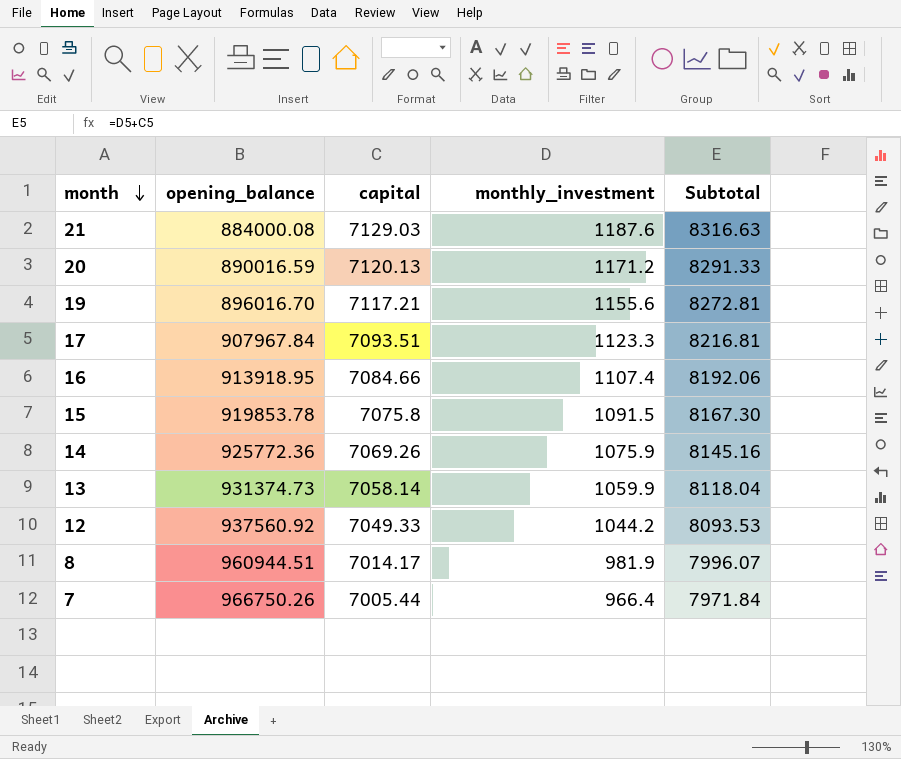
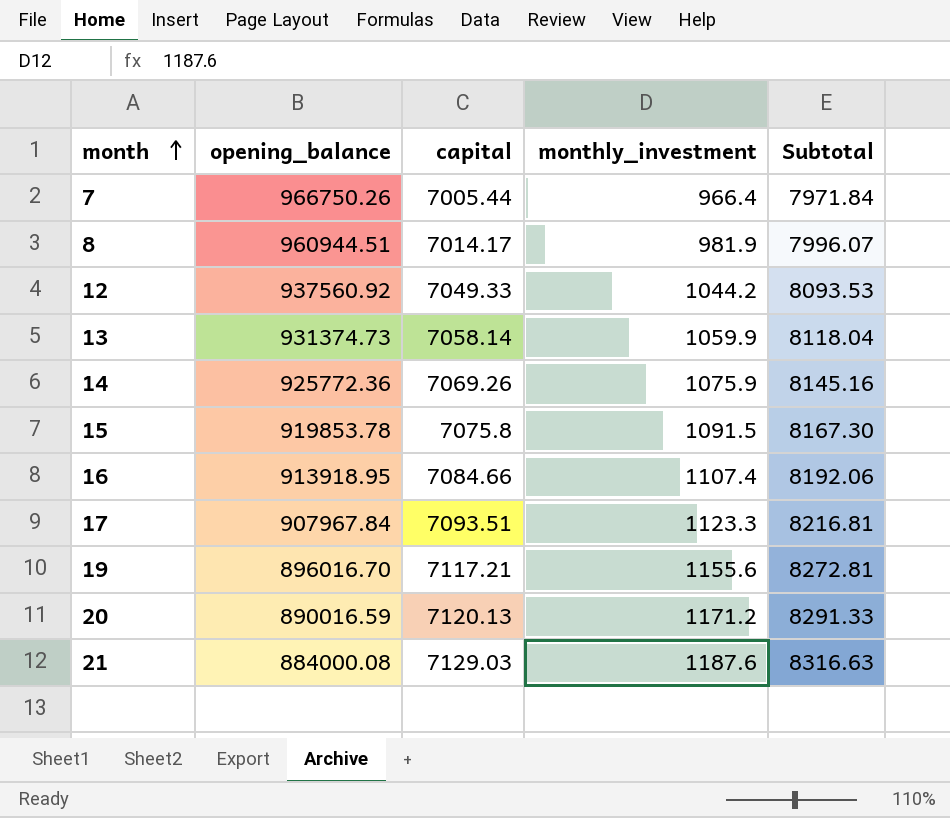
row order: month descending -> month ascending

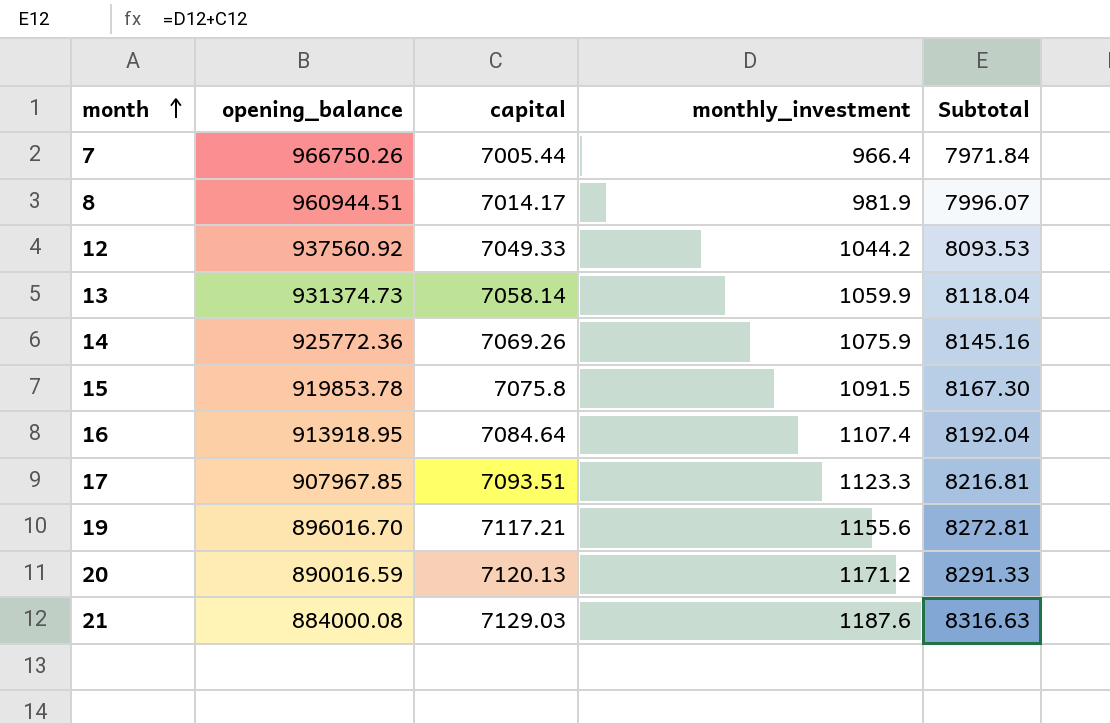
16 | capital: 7084.66 -> 7084.64
16 | Subtotal: 8192.06 -> 8192.04
17 | opening_balance: 907967.84 -> 907967.85

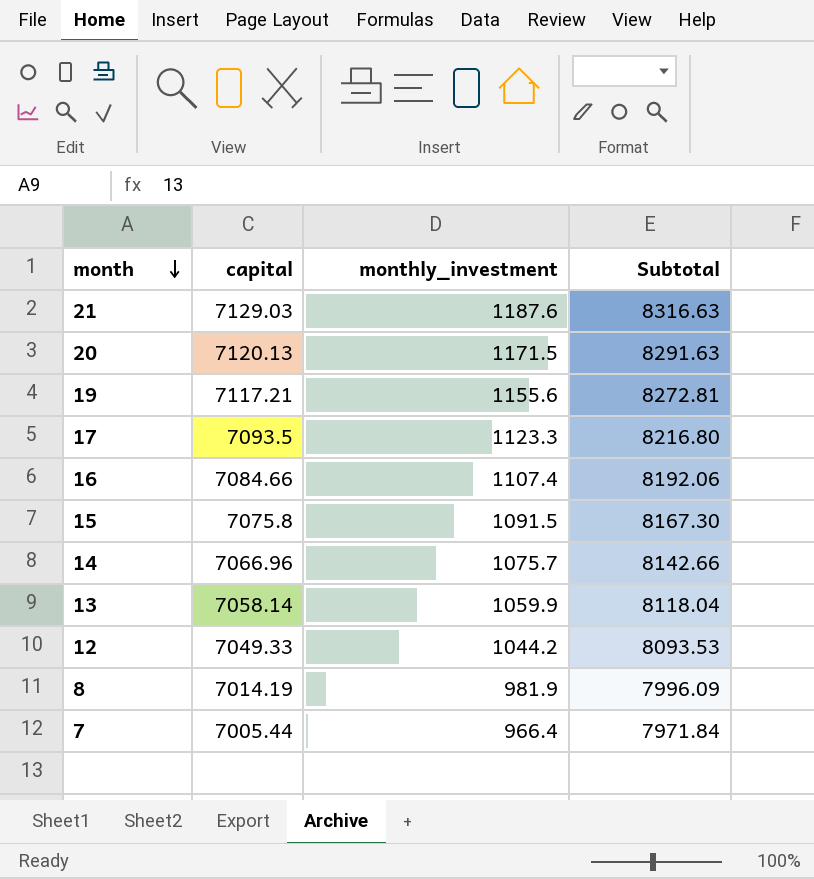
row order: month ascending -> month descending
column opening_balance | position: 2 -> none
20 | monthly_investment: 1171.2 -> 1171.5
20 | Subtotal: 8291.33 -> 8291.63
17 | capital: 7093.51 -> 7093.5
17 | Subtotal: 8216.81 -> 8216.80
16 | capital: 7084.64 -> 7084.66
16 | Subtotal: 8192.04 -> 8192.06
14 | capital: 7069.26 -> 7066.96
14 | monthly_investment: 1075.9 -> 1075.7
14 | Subtotal: 8145.16 -> 8142.66
8 | capital: 7014.17 -> 7014.19
8 | Subtotal: 7996.07 -> 7996.09

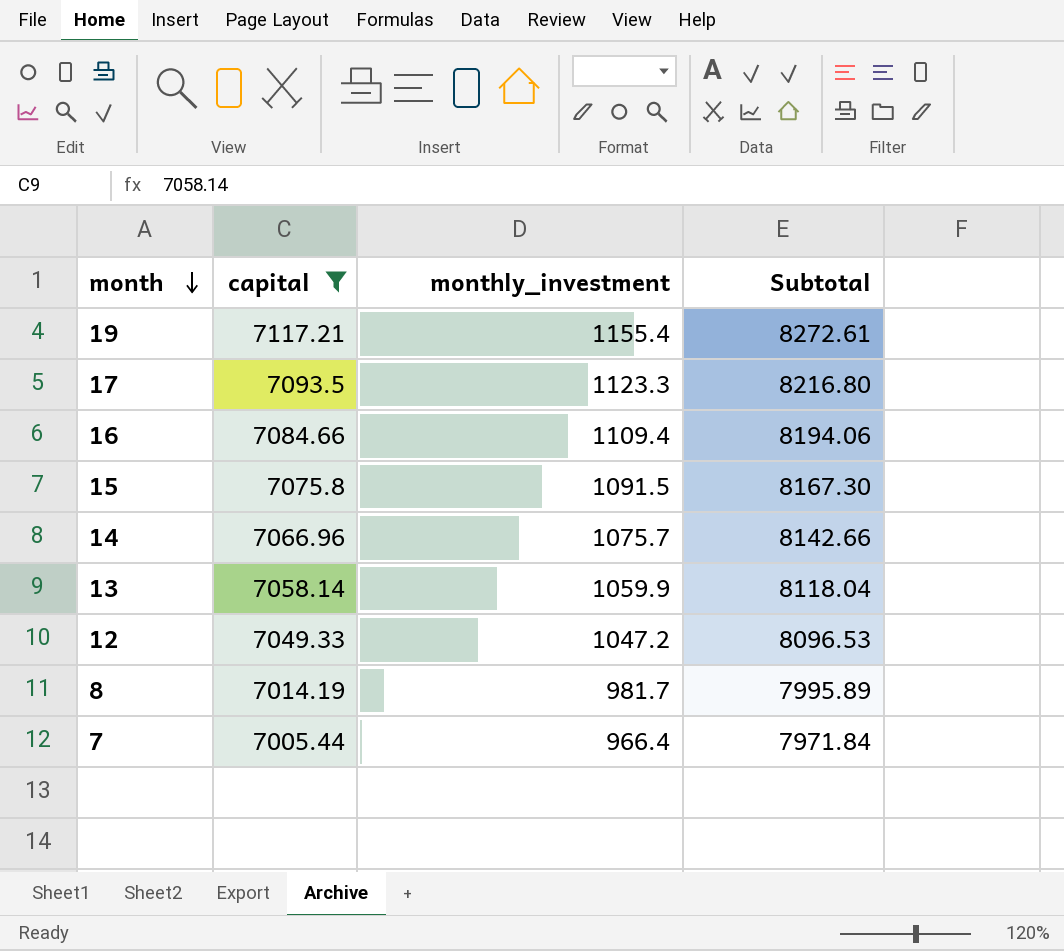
filter: none -> capital <= 7117.21
19 | monthly_investment: 1155.6 -> 1155.4
19 | Subtotal: 8272.81 -> 8272.61
16 | monthly_investment: 1107.4 -> 1109.4
16 | Subtotal: 8192.06 -> 8194.06
12 | monthly_investment: 1044.2 -> 1047.2
12 | Subtotal: 8093.53 -> 8096.53
8 | monthly_investment: 981.9 -> 981.7
8 | Subtotal: 7996.09 -> 7995.89

